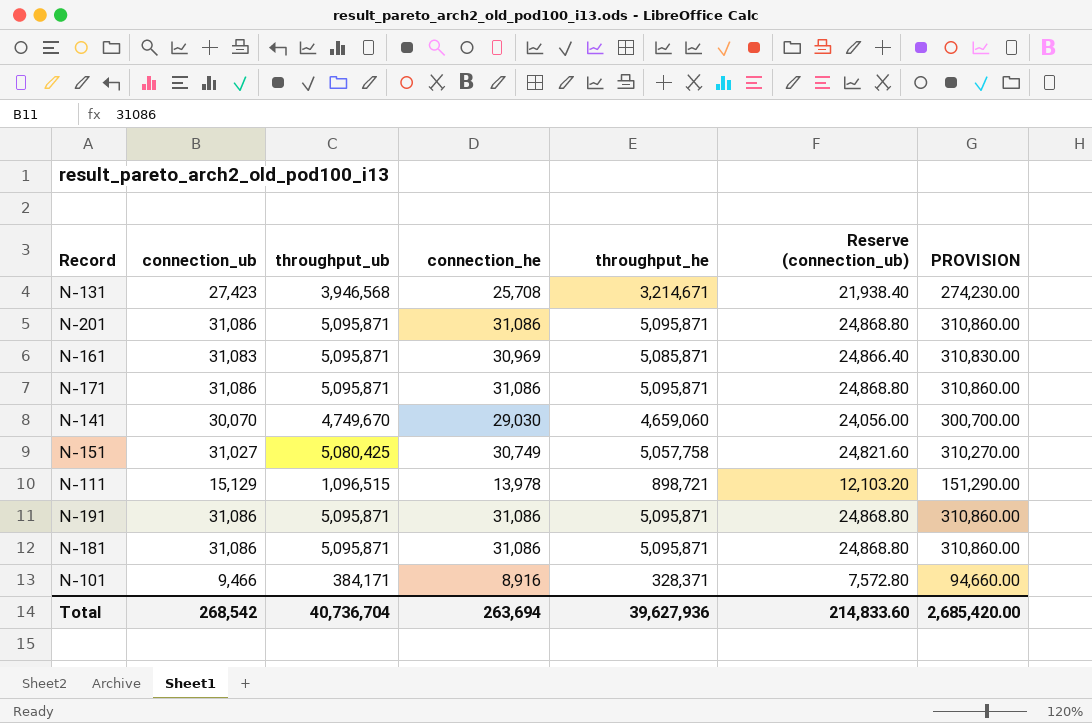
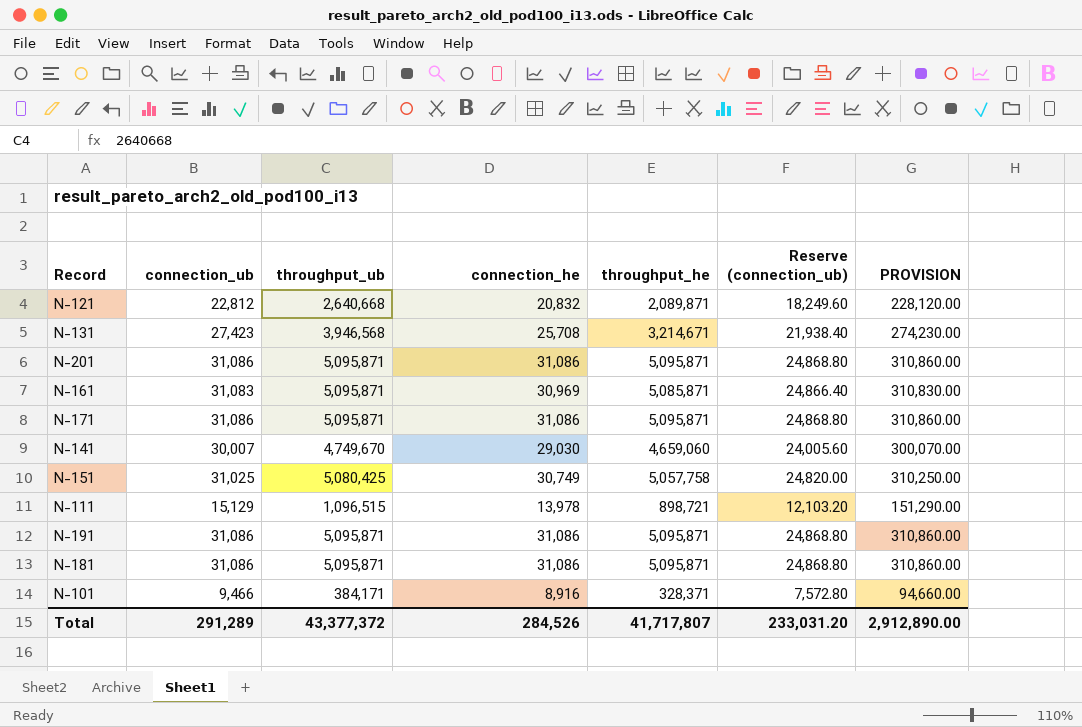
row N-121: none -> 22,812 | 2,640,668 | 20,832 | 2,089,871 | 18,249.60 | 228,120.00
N-141 | connection_ub: 30,070 -> 30,007
N-141 | Reserve (connection_ub): 24,056.00 -> 24,005.60
N-141 | PROVISION: 300,700.00 -> 300,070.00
N-151 | connection_ub: 31,027 -> 31,025
N-151 | Reserve (connection_ub): 24,821.60 -> 24,820.00
N-151 | PROVISION: 310,270.00 -> 310,250.00
Total | connection_ub: 268,542 -> 291,289
Total | throughput_ub: 40,736,704 -> 43,377,372
Total | connection_he: 263,694 -> 284,526
Total | throughput_he: 39,627,936 -> 41,717,807
Total | Reserve (connection_ub): 214,833.60 -> 233,031.20
Total | PROVISION: 2,685,420.00 -> 2,912,890.00

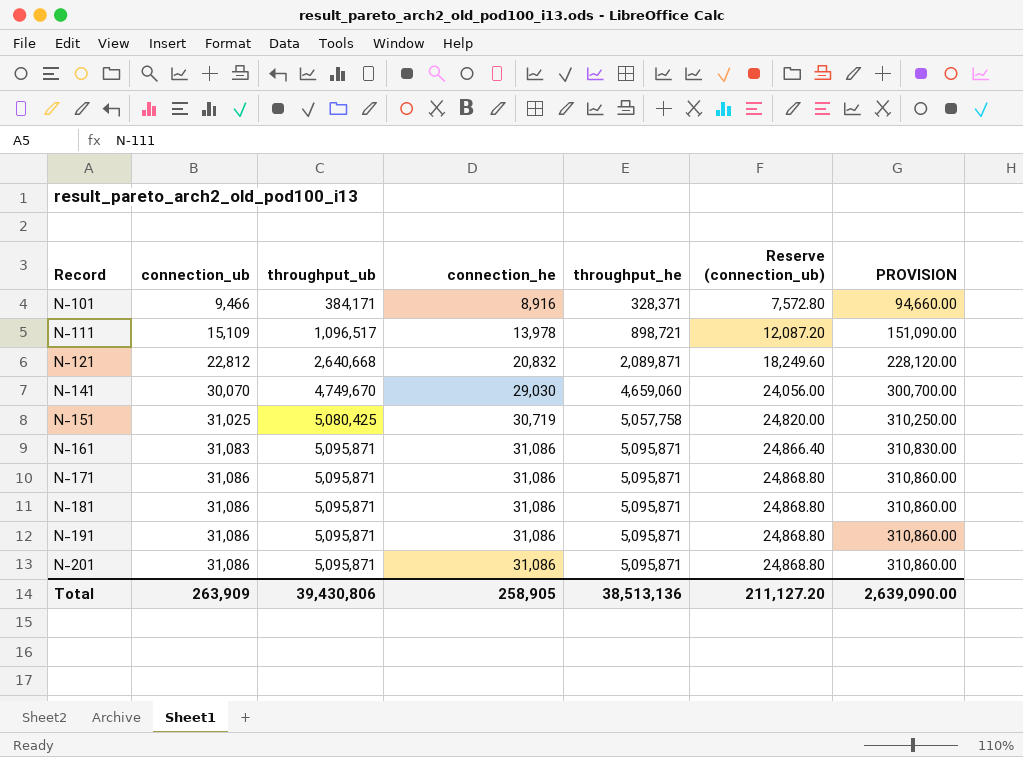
row order: none -> Record ascending
row N-131: 27,423 | 3,946,568 | 25,708 | 3,214,671 | 21,938.40 | 274,230.00 -> none
N-111 | connection_ub: 15,129 -> 15,109
N-111 | throughput_ub: 1,096,515 -> 1,096,517
N-111 | Reserve (connection_ub): 12,103.20 -> 12,087.20
N-111 | PROVISION: 151,290.00 -> 151,090.00
N-141 | connection_ub: 30,007 -> 30,070
N-141 | Reserve (connection_ub): 24,005.60 -> 24,056.00
N-141 | PROVISION: 300,070.00 -> 300,700.00
N-151 | connection_he: 30,749 -> 30,719
N-161 | connection_he: 30,969 -> 31,086
N-161 | throughput_he: 5,085,871 -> 5,095,871
Total | connection_ub: 291,289 -> 263,909
Total | throughput_ub: 43,377,372 -> 39,430,806
Total | connection_he: 284,526 -> 258,905
Total | throughput_he: 41,717,807 -> 38,513,136
Total | Reserve (connection_ub): 233,031.20 -> 211,127.20
Total | PROVISION: 2,912,890.00 -> 2,639,090.00

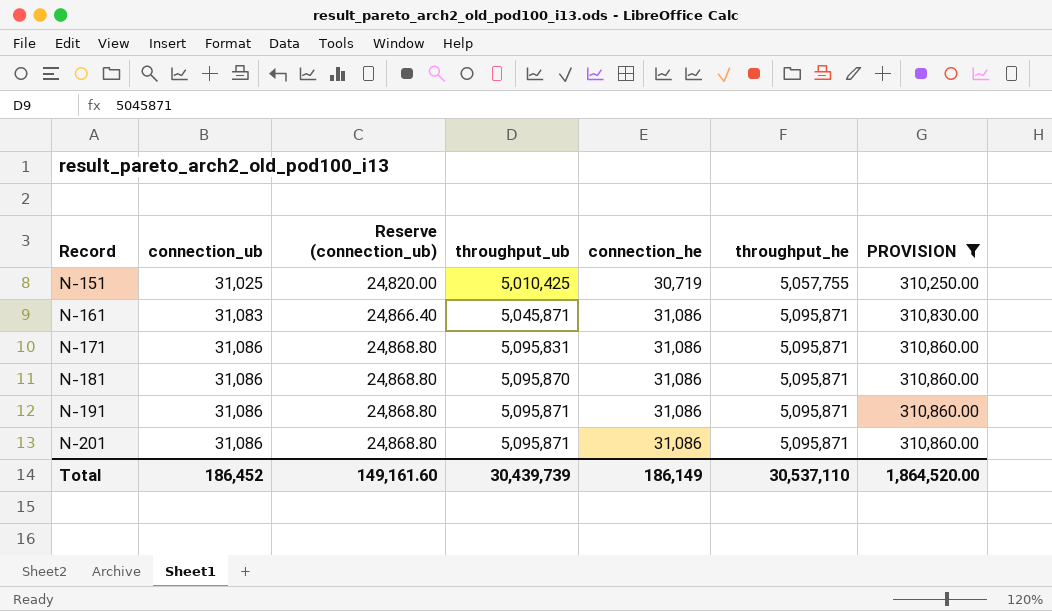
filter: none -> PROVISION >= 310,250.00
column Reserve (connection_ub) | position: 6 -> 3
N-151 | throughput_ub: 5,080,425 -> 5,010,425
N-151 | throughput_he: 5,057,758 -> 5,057,755
N-161 | throughput_ub: 5,095,871 -> 5,045,871
N-171 | throughput_ub: 5,095,871 -> 5,095,831
N-181 | throughput_ub: 5,095,871 -> 5,095,870
Total | connection_ub: 263,909 -> 186,452
Total | Reserve (connection_ub): 211,127.20 -> 149,161.60
Total | throughput_ub: 39,430,806 -> 30,439,739
Total | connection_he: 258,905 -> 186,149
Total | throughput_he: 38,513,136 -> 30,537,110
Total | PROVISION: 2,639,090.00 -> 1,864,520.00

